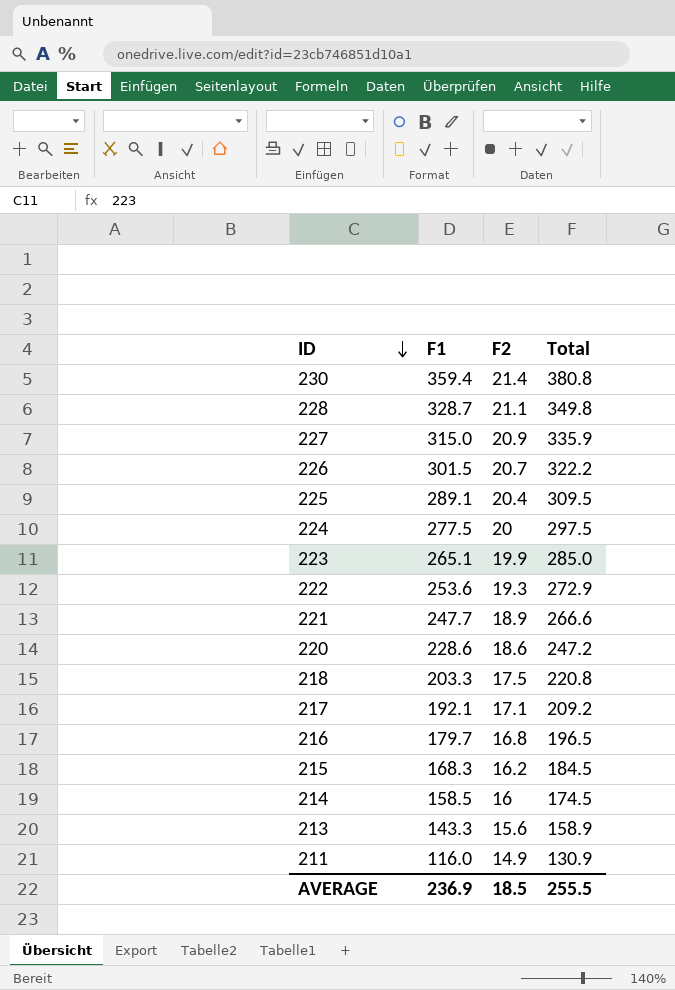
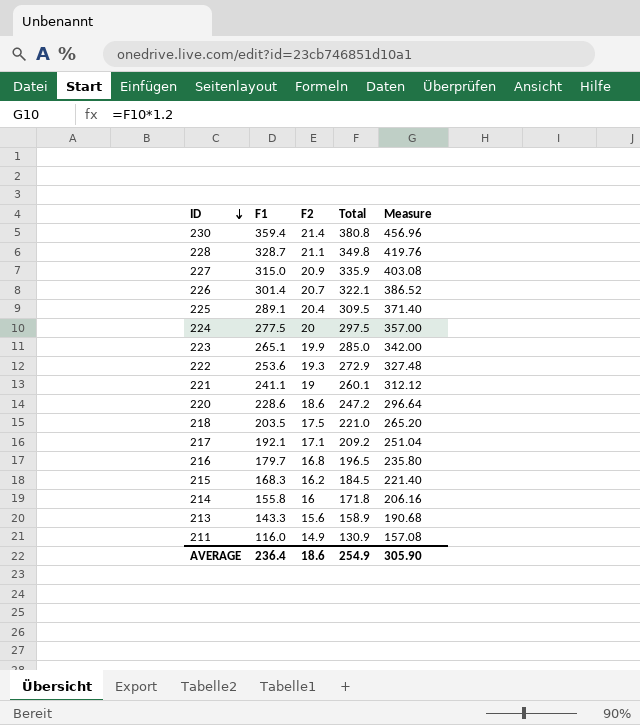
column Measure | formula: none -> [Total] * 1.2
226 | F1: 301.5 -> 301.4
226 | Total: 322.2 -> 322.1
221 | F1: 247.7 -> 241.1
221 | F2: 18.9 -> 19
221 | Total: 266.6 -> 260.1
218 | F1: 203.3 -> 203.5
218 | Total: 220.8 -> 221.0
214 | F1: 158.5 -> 155.8
214 | Total: 174.5 -> 171.8
AVERAGE | F1: 236.9 -> 236.4
AVERAGE | F2: 18.5 -> 18.6
AVERAGE | Total: 255.5 -> 254.9

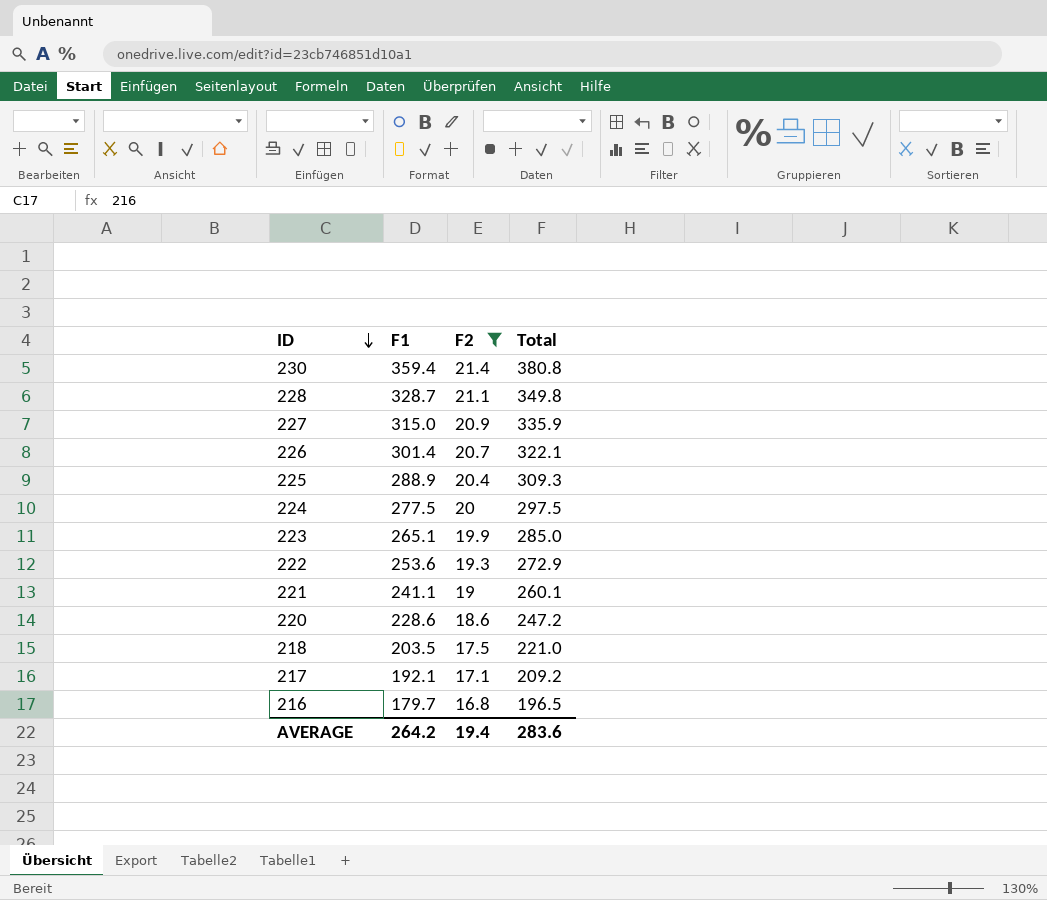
filter: none -> F2 >= 16.8
column Measure | formula: [Total] * 1.2 -> none
225 | F1: 289.1 -> 288.9
225 | Total: 309.5 -> 309.3
AVERAGE | F1: 236.4 -> 264.2
AVERAGE | F2: 18.6 -> 19.4
AVERAGE | Total: 254.9 -> 283.6

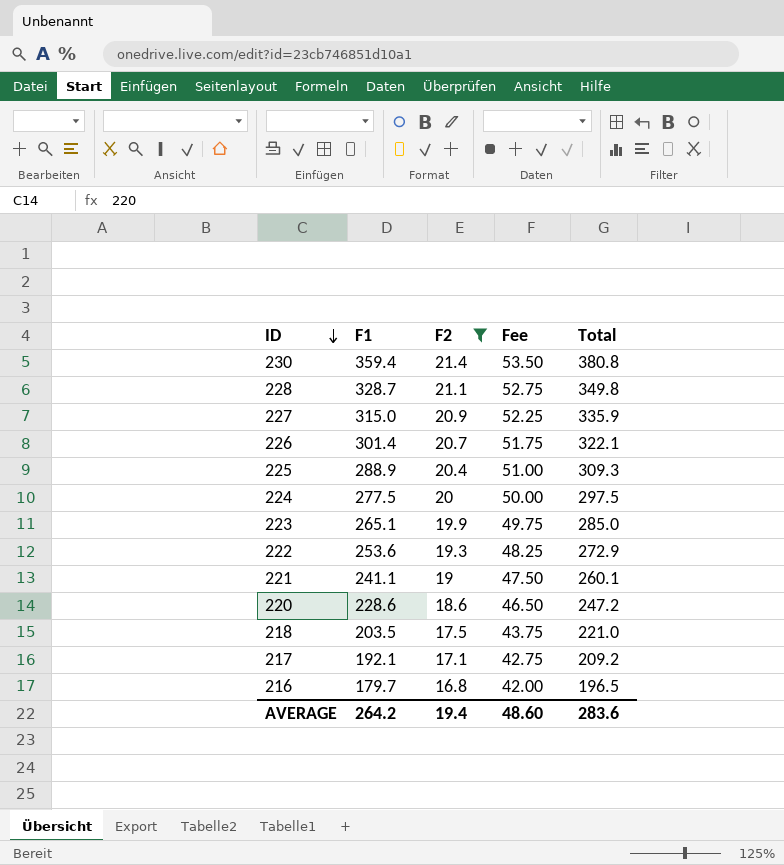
column Fee | formula: none -> [F2] * 2.5

